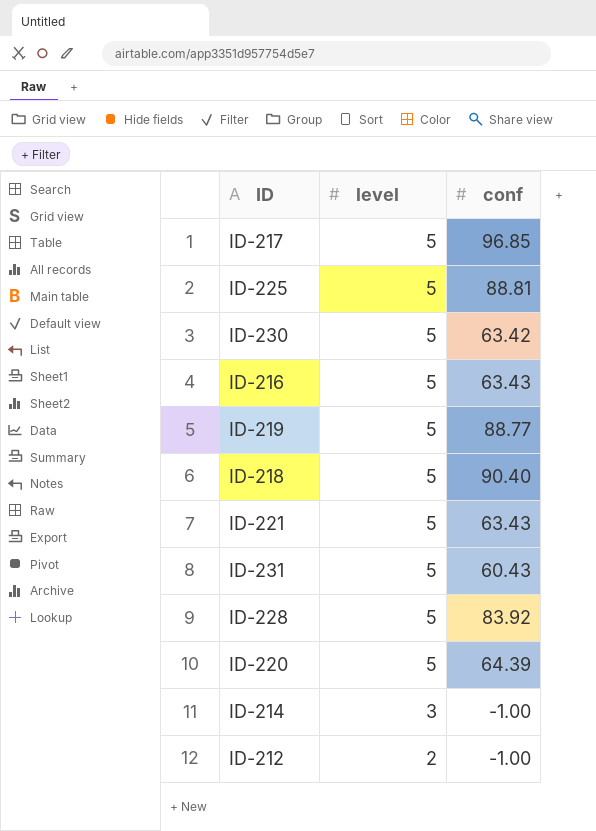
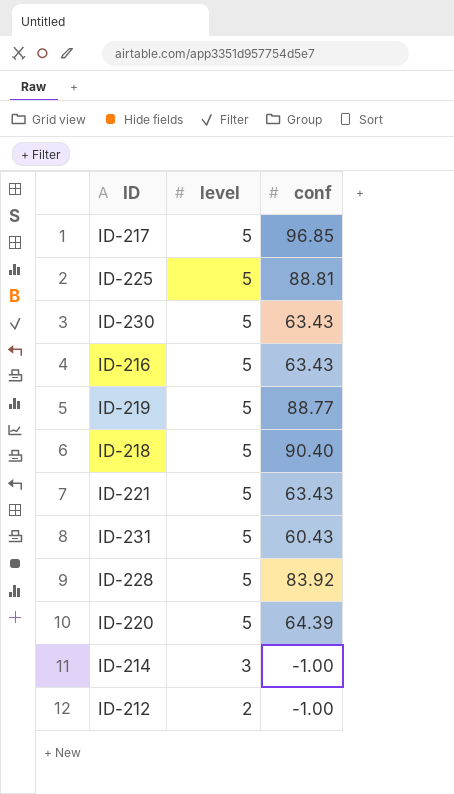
ID-230 | conf: 63.42 -> 63.43

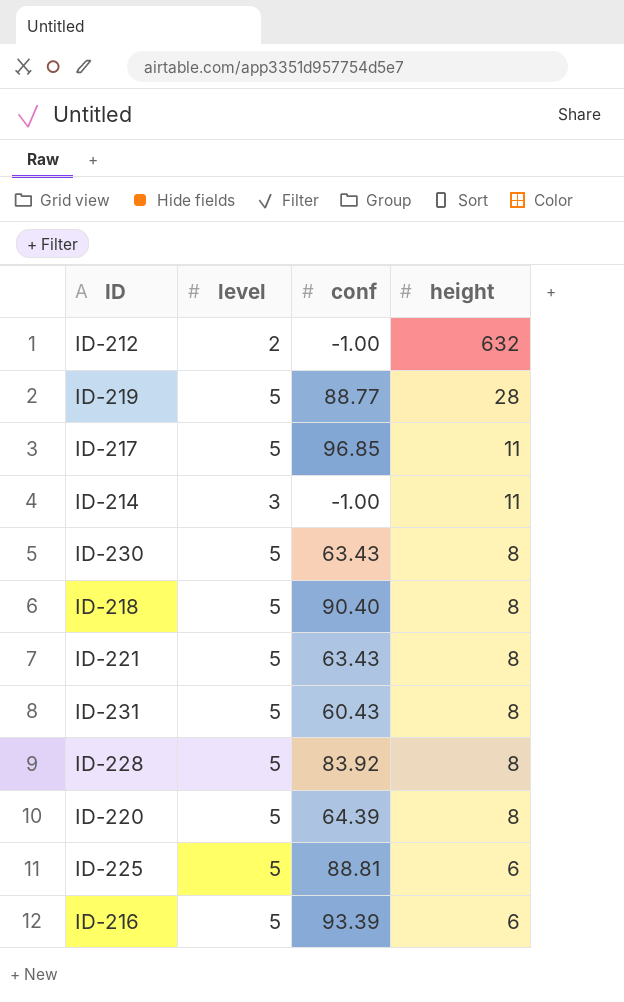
row order: level descending -> height descending
column height | position: none -> 4
ID-216 | conf: 63.43 -> 93.39

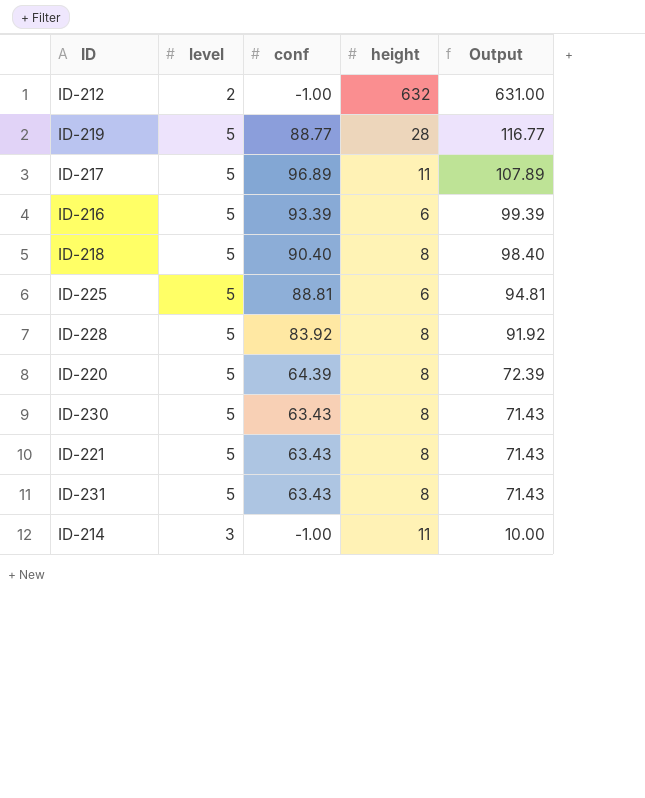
row order: height descending -> Output descending
column Output | formula: none -> [conf] + [height]
ID-217 | conf: 96.85 -> 96.89
ID-231 | conf: 60.43 -> 63.43

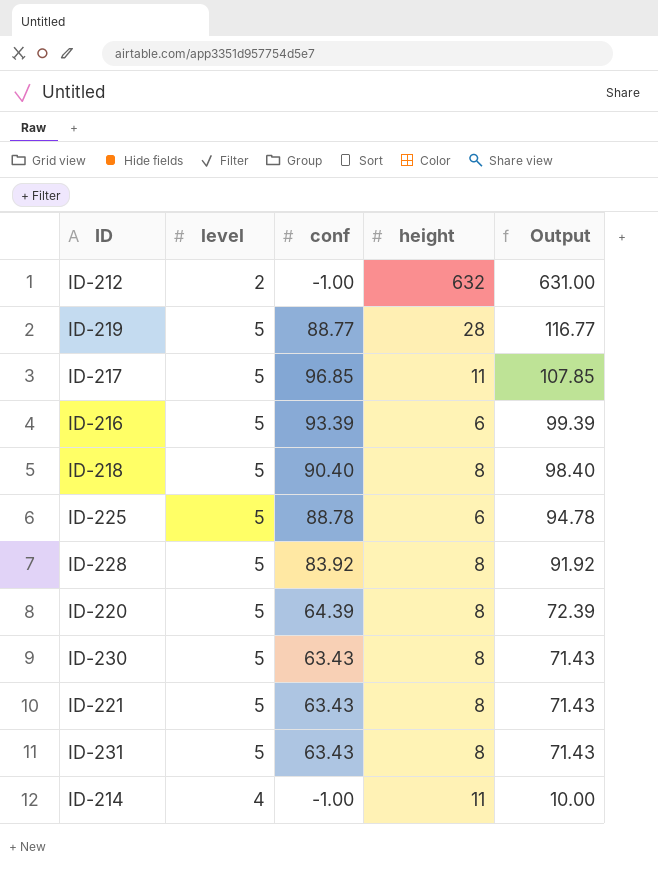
ID-217 | conf: 96.89 -> 96.85
ID-217 | Output: 107.89 -> 107.85
ID-225 | conf: 88.81 -> 88.78
ID-225 | Output: 94.81 -> 94.78
ID-214 | level: 3 -> 4

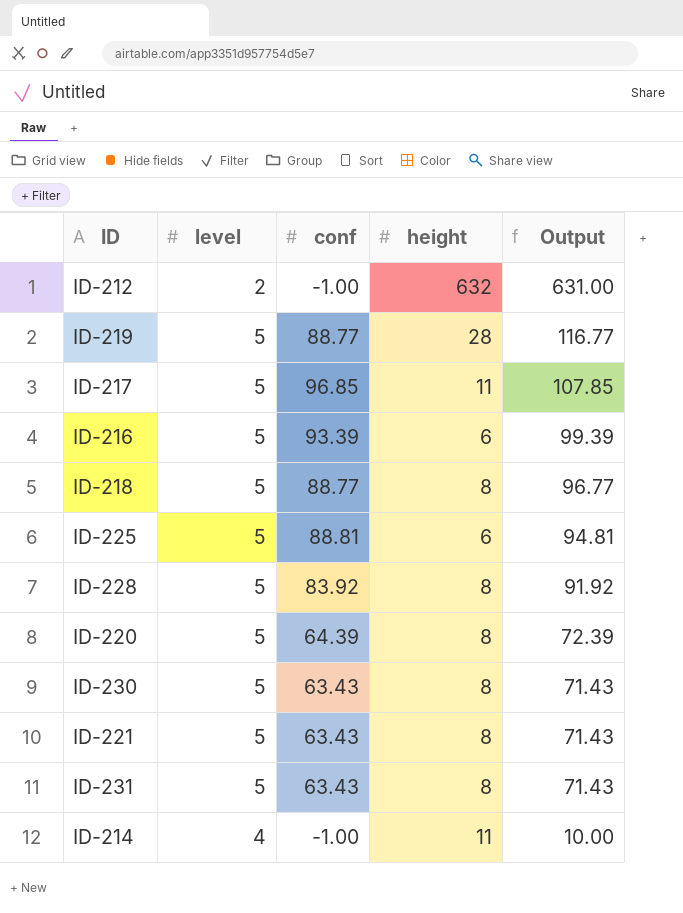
ID-218 | conf: 90.40 -> 88.77
ID-218 | Output: 98.40 -> 96.77
ID-225 | conf: 88.78 -> 88.81
ID-225 | Output: 94.78 -> 94.81

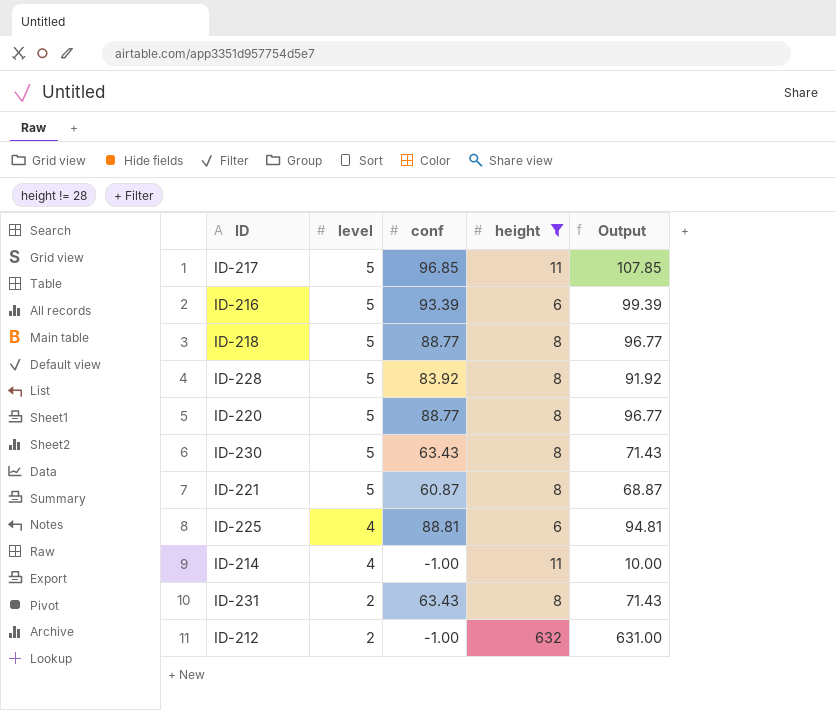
filter: none -> height != 28
row order: Output descending -> level descending
ID-220 | conf: 64.39 -> 88.77
ID-220 | Output: 72.39 -> 96.77
ID-221 | conf: 63.43 -> 60.87
ID-221 | Output: 71.43 -> 68.87
ID-225 | level: 5 -> 4
ID-231 | level: 5 -> 2

